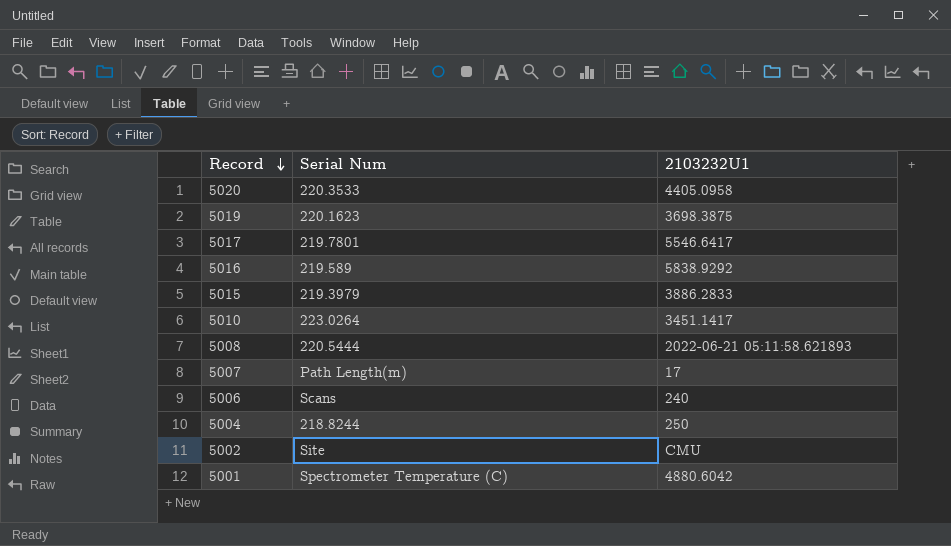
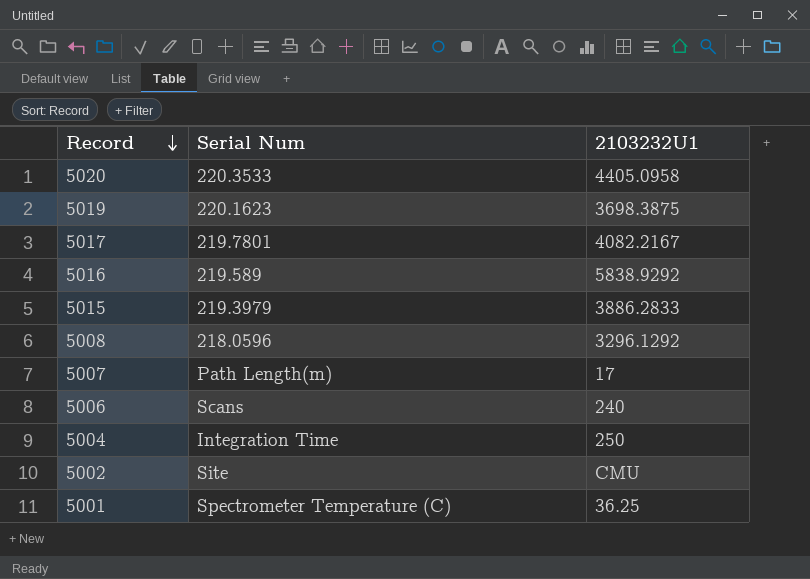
row 5010: 223.0264 | 3451.1417 -> none
5017 | 2103232U1: 5546.6417 -> 4082.2167
5008 | Serial Num: 220.5444 -> 218.0596
5008 | 2103232U1: 2022-06-21 05:11:58.621893 -> 3296.1292
5004 | Serial Num: 218.8244 -> Integration Time
5001 | 2103232U1: 4880.6042 -> 36.25

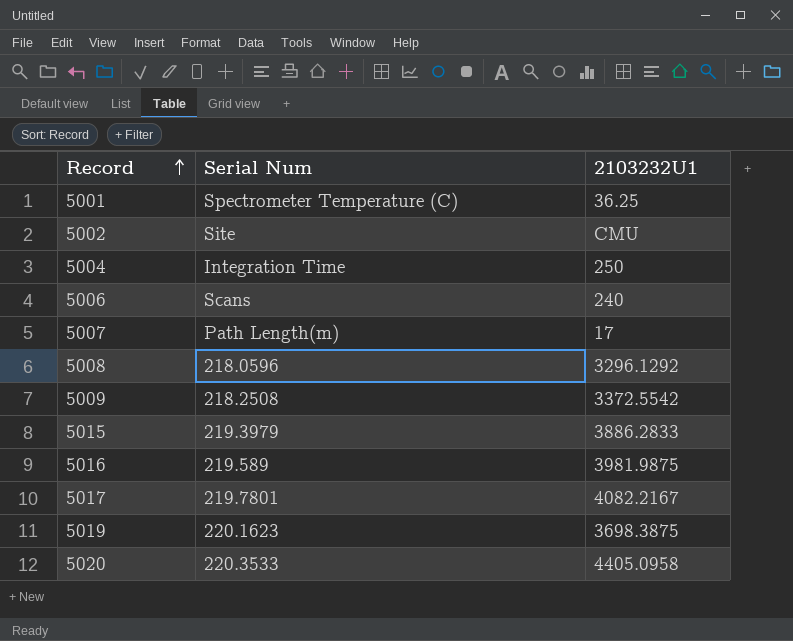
row order: Record descending -> Record ascending
row 5009: none -> 218.2508 | 3372.5542
5016 | 2103232U1: 5838.9292 -> 3981.9875

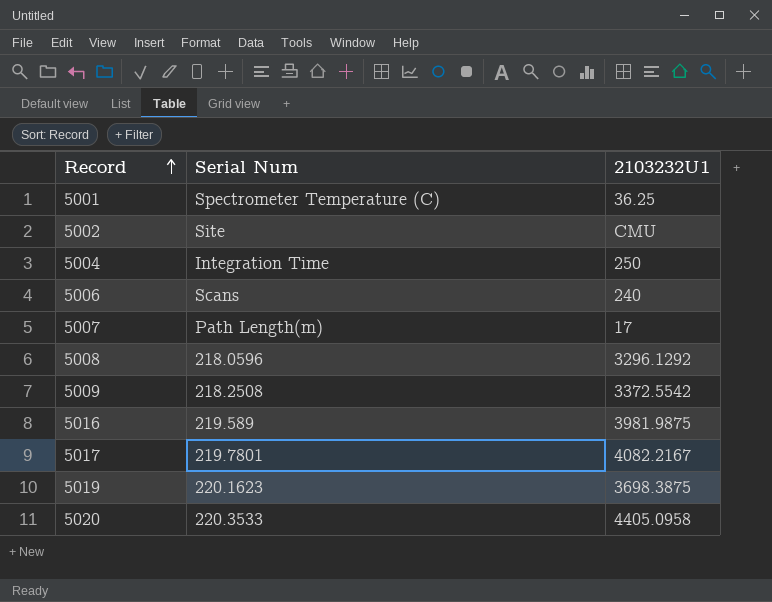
row 5015: 219.3979 | 3886.2833 -> none

